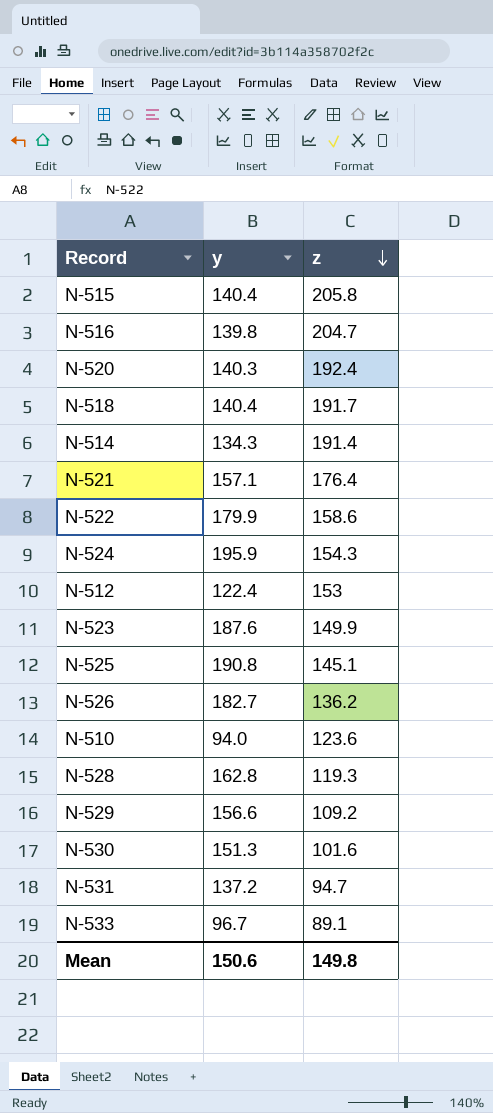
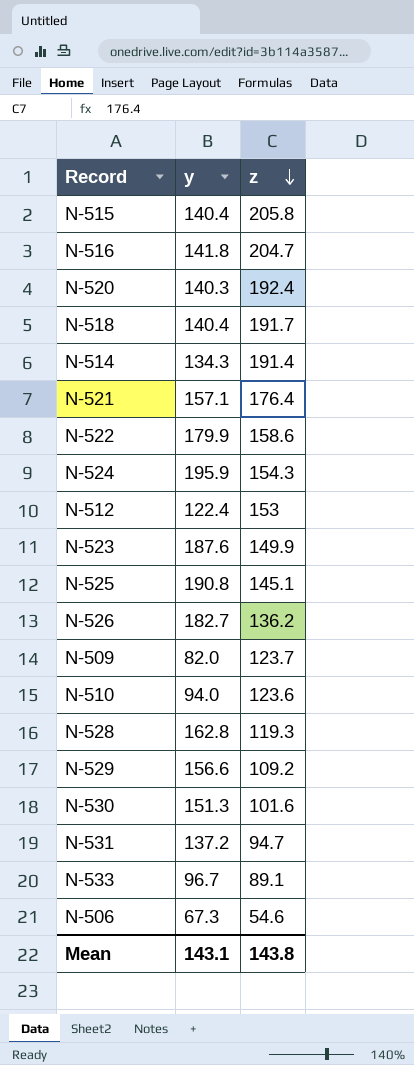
N-516 | y: 139.8 -> 141.8
row N-509: none -> 82.0 | 123.7
row N-506: none -> 67.3 | 54.6
Mean | y: 150.6 -> 143.1
Mean | z: 149.8 -> 143.8

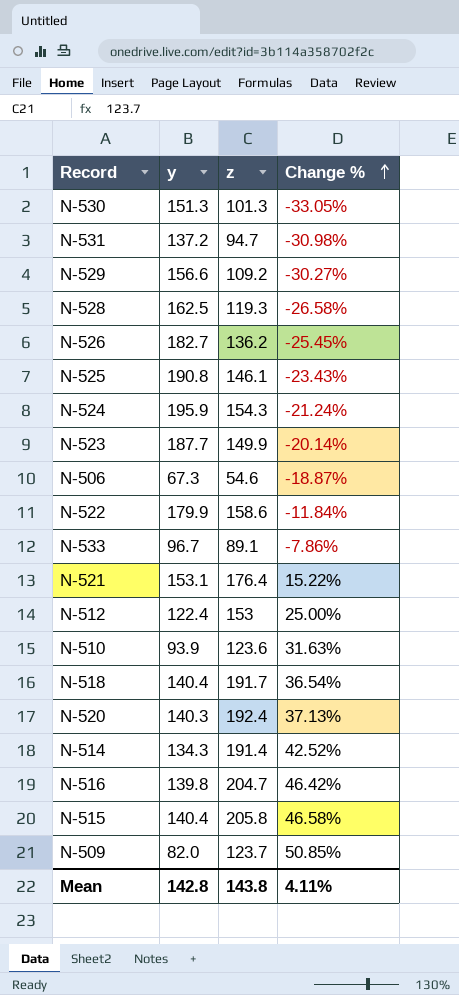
row order: z descending -> Change % ascending
column Change % | formula: none -> ([z] - [y]) / [y]
N-530 | z: 101.6 -> 101.3
N-528 | y: 162.8 -> 162.5
N-525 | z: 145.1 -> 146.1
N-523 | y: 187.6 -> 187.7
N-521 | y: 157.1 -> 153.1
N-510 | y: 94.0 -> 93.9
N-516 | y: 141.8 -> 139.8
Mean | y: 143.1 -> 142.8

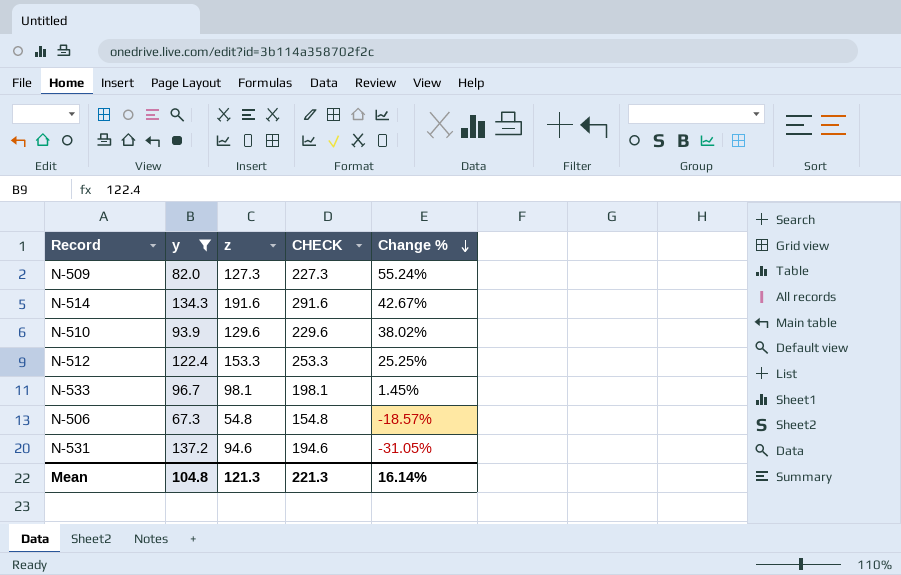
filter: none -> y <= 137.2
row order: Change % ascending -> Change % descending
column CHECK | formula: none -> [z] + 100
N-509 | z: 123.7 -> 127.3
N-509 | Change %: 50.85% -> 55.24%
N-514 | z: 191.4 -> 191.6
N-514 | Change %: 42.52% -> 42.67%
N-510 | z: 123.6 -> 129.6
N-510 | Change %: 31.63% -> 38.02%
N-512 | z: 153 -> 153.3
N-512 | Change %: 25.00% -> 25.25%
N-533 | z: 89.1 -> 98.1
N-533 | Change %: -7.86% -> 1.45%
N-506 | z: 54.6 -> 54.8
N-506 | Change %: -18.87% -> -18.57%
N-531 | z: 94.7 -> 94.6
N-531 | Change %: -30.98% -> -31.05%
Mean | y: 142.8 -> 104.8
Mean | z: 143.8 -> 121.3
Mean | Change %: 4.11% -> 16.14%

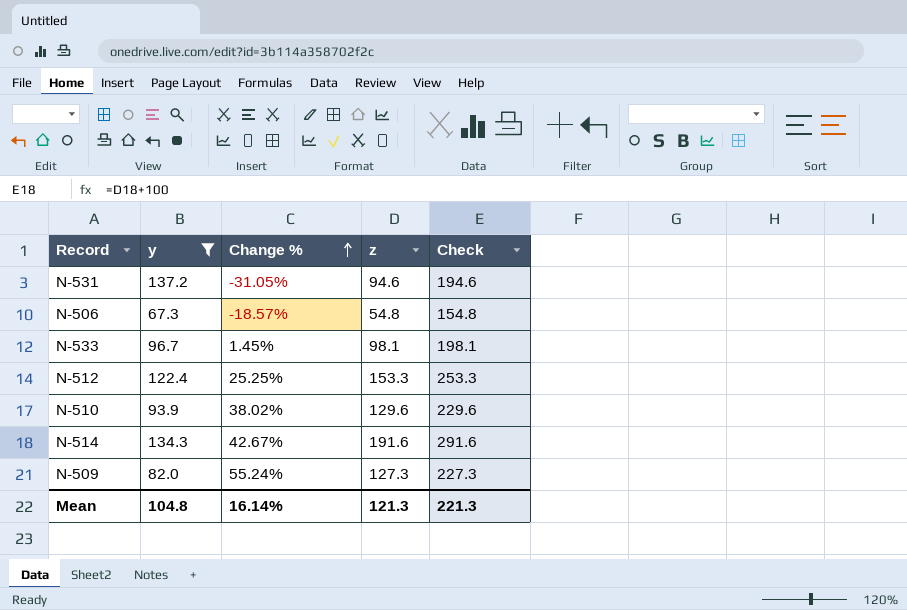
row order: Change % descending -> Change % ascending
column Change % | position: 5 -> 3
column name: CHECK -> Check

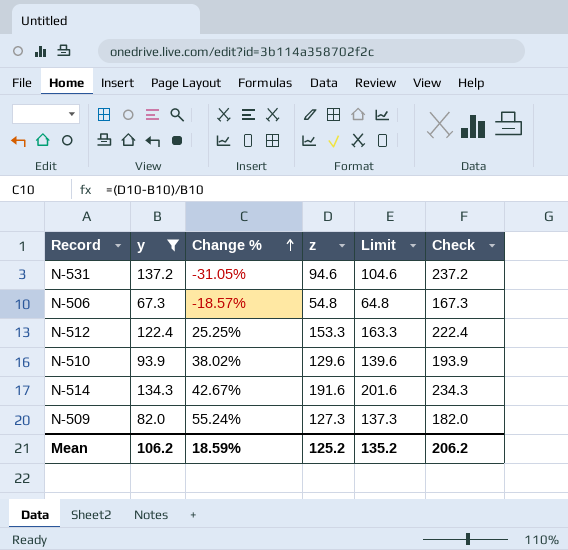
column Limit | formula: none -> [z] + 10
column Check | formula: [z] + 100 -> [y] + 100
row N-533: 96.7 | 1.45% | 98.1 | 198.1 -> none
Mean | y: 104.8 -> 106.2
Mean | Change %: 16.14% -> 18.59%
Mean | z: 121.3 -> 125.2
Mean | Check: 221.3 -> 206.2

